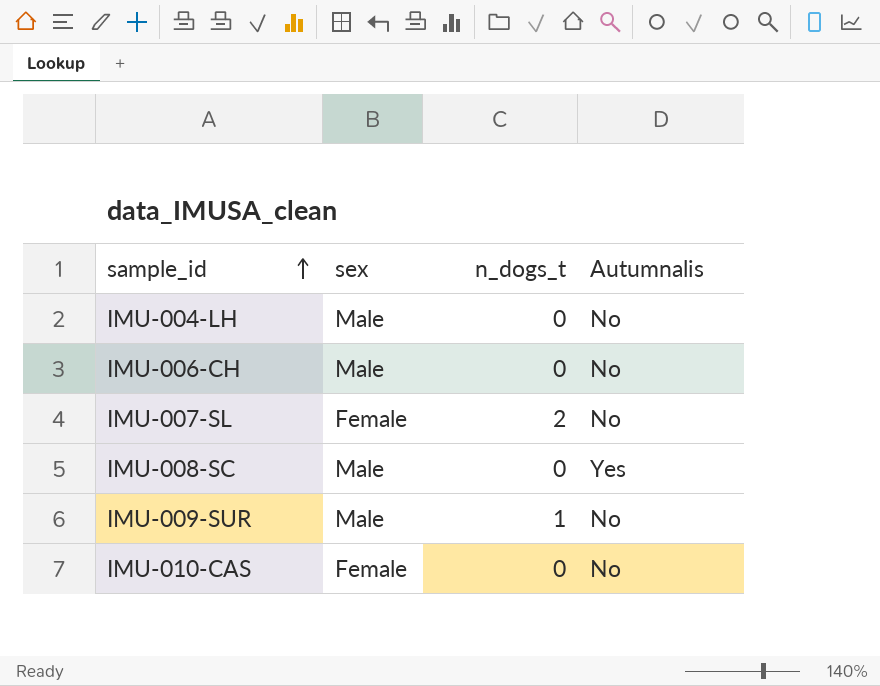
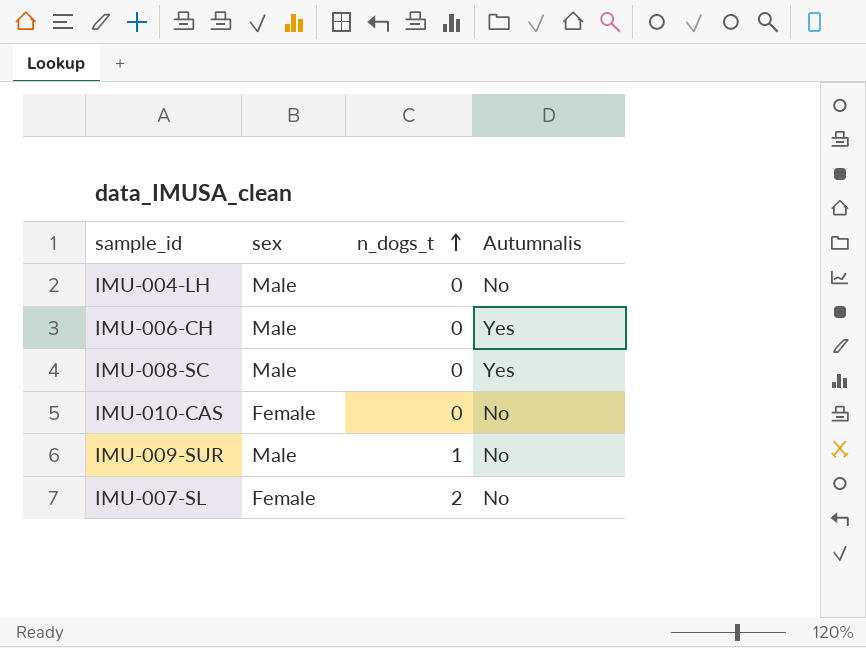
row order: sample_id ascending -> n_dogs_t ascending
IMU-006-CH | Autumnalis: No -> Yes

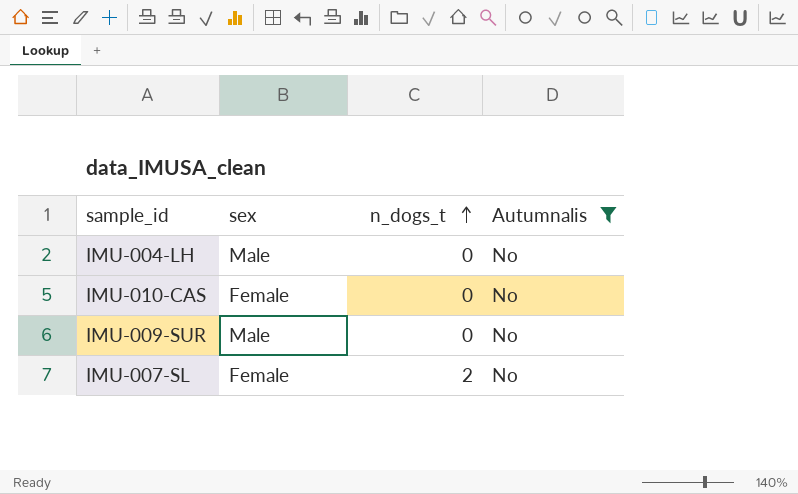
filter: none -> Autumnalis = No
IMU-009-SUR | n_dogs_t: 1 -> 0

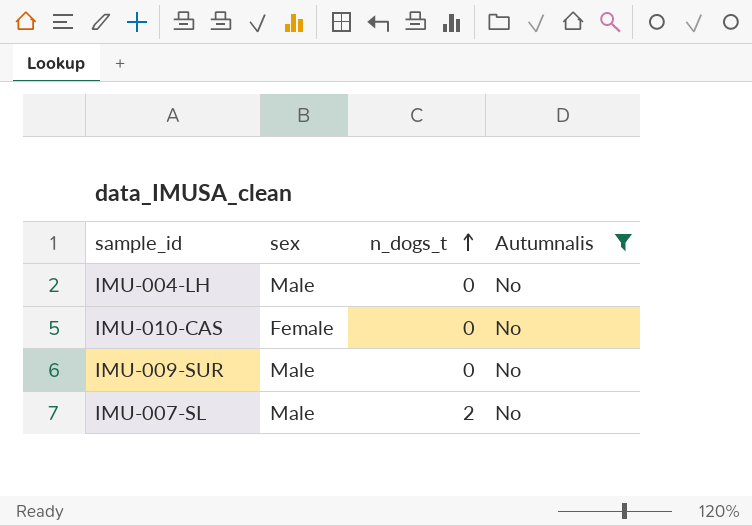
IMU-007-SL | sex: Female -> Male

